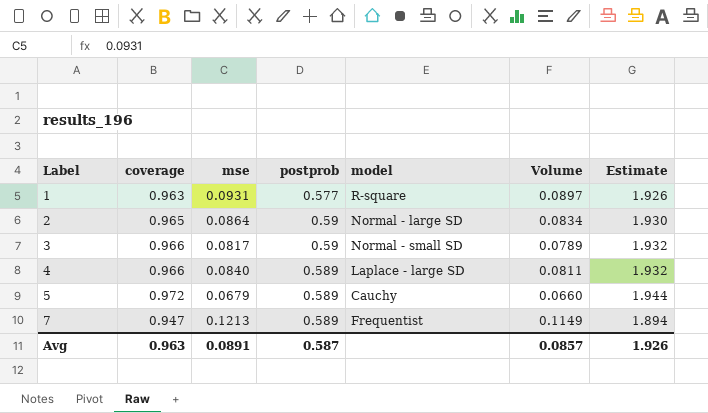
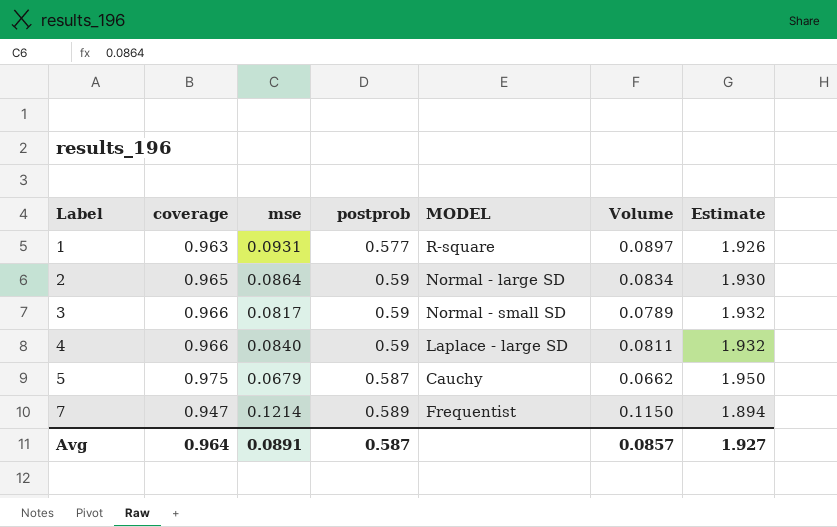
column name: model -> MODEL
4 | postprob: 0.589 -> 0.59
5 | coverage: 0.972 -> 0.975
5 | postprob: 0.589 -> 0.587
5 | Volume: 0.0660 -> 0.0662
5 | Estimate: 1.944 -> 1.950
7 | mse: 0.1213 -> 0.1214
7 | Volume: 0.1149 -> 0.1150
Avg | coverage: 0.963 -> 0.964
Avg | Estimate: 1.926 -> 1.927

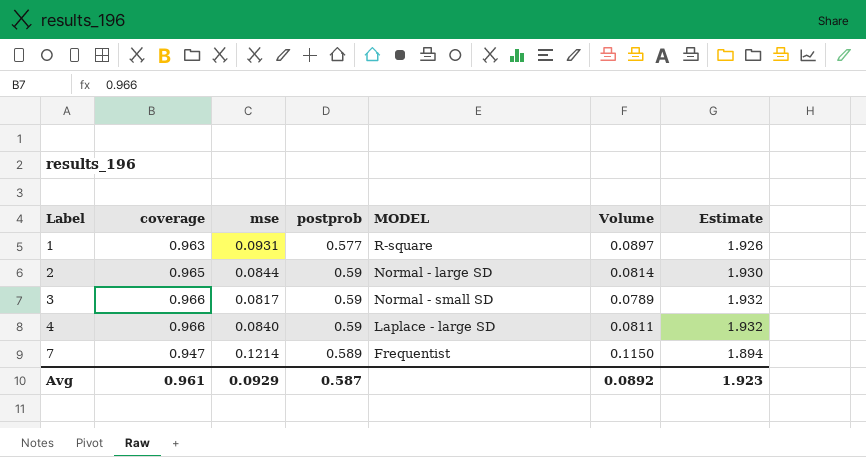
row 5: 0.975 | 0.0679 | 0.587 | Cauchy | 0.0662 | 1.950 -> none
2 | mse: 0.0864 -> 0.0844
2 | Volume: 0.0834 -> 0.0814
Avg | coverage: 0.964 -> 0.961
Avg | mse: 0.0891 -> 0.0929
Avg | Volume: 0.0857 -> 0.0892
Avg | Estimate: 1.927 -> 1.923

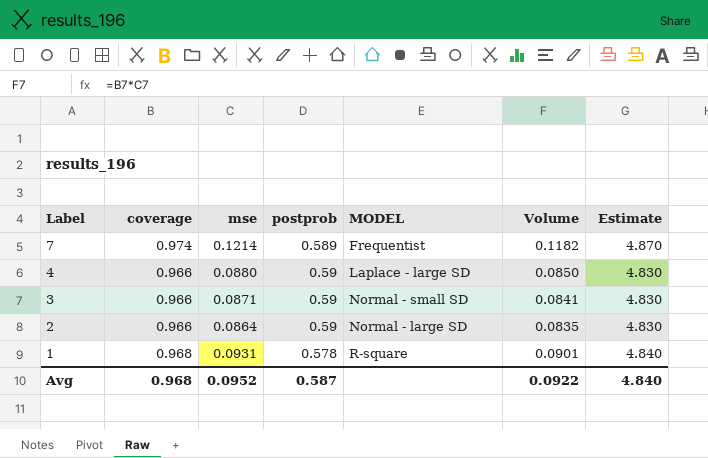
row order: Label ascending -> Label descending
column Estimate | formula: [coverage] * 2 -> [coverage] * 5
7 | coverage: 0.947 -> 0.974
7 | Volume: 0.1150 -> 0.1182
4 | mse: 0.0840 -> 0.0880
4 | Volume: 0.0811 -> 0.0850
3 | mse: 0.0817 -> 0.0871
3 | Volume: 0.0789 -> 0.0841
2 | coverage: 0.965 -> 0.966
2 | mse: 0.0844 -> 0.0864
2 | Volume: 0.0814 -> 0.0835
1 | coverage: 0.963 -> 0.968
1 | postprob: 0.577 -> 0.578
1 | Volume: 0.0897 -> 0.0901
Avg | coverage: 0.961 -> 0.968
Avg | mse: 0.0929 -> 0.0952
Avg | Volume: 0.0892 -> 0.0922
Avg | Estimate: 1.923 -> 4.840

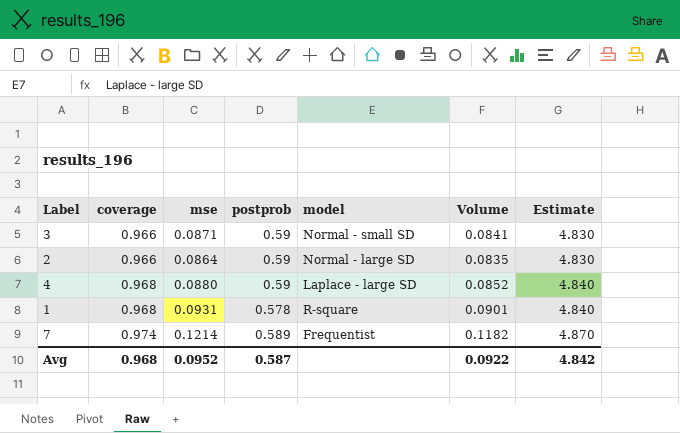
row order: Label descending -> coverage ascending
column name: MODEL -> model
4 | coverage: 0.966 -> 0.968
4 | Volume: 0.0850 -> 0.0852
4 | Estimate: 4.830 -> 4.840
Avg | Estimate: 4.840 -> 4.842

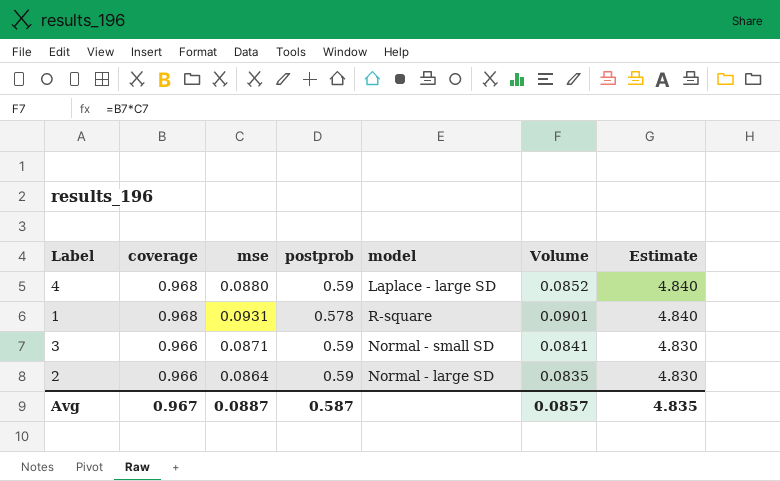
row order: coverage ascending -> coverage descending
row 7: 0.974 | 0.1214 | 0.589 | Frequentist | 0.1182 | 4.870 -> none
Avg | coverage: 0.968 -> 0.967
Avg | mse: 0.0952 -> 0.0887
Avg | Volume: 0.0922 -> 0.0857
Avg | Estimate: 4.842 -> 4.835

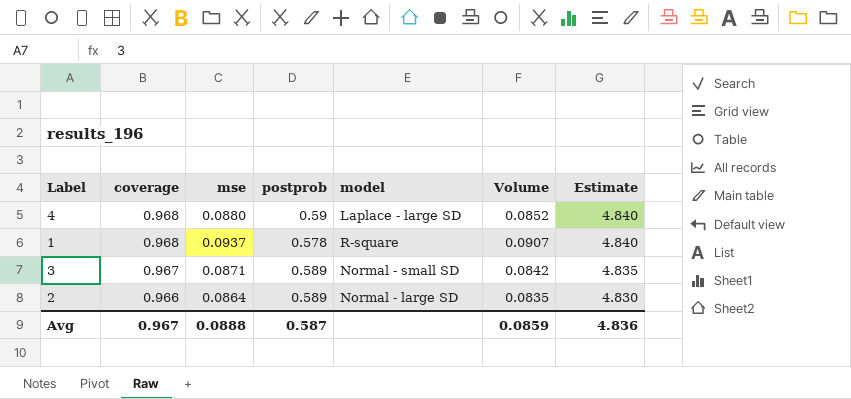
1 | mse: 0.0931 -> 0.0937
1 | Volume: 0.0901 -> 0.0907
3 | coverage: 0.966 -> 0.967
3 | postprob: 0.59 -> 0.589
3 | Volume: 0.0841 -> 0.0842
3 | Estimate: 4.830 -> 4.835
2 | postprob: 0.59 -> 0.589
Avg | mse: 0.0887 -> 0.0888
Avg | Volume: 0.0857 -> 0.0859
Avg | Estimate: 4.835 -> 4.836

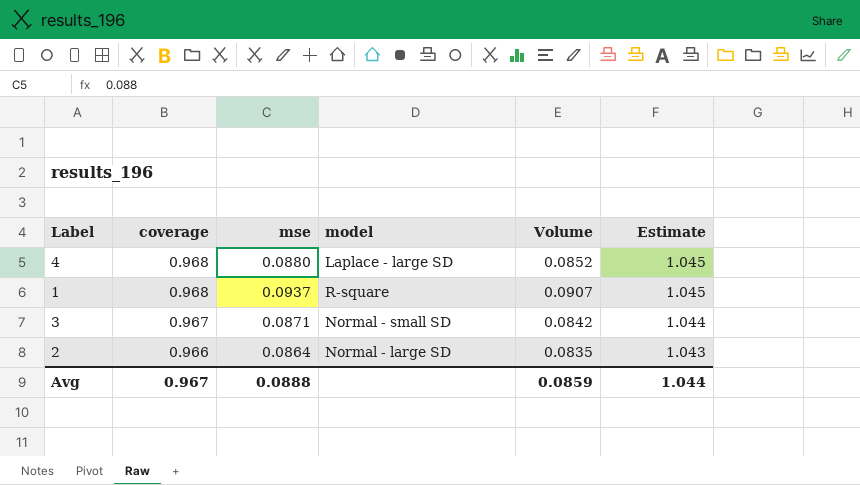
column postprob | position: 4 -> none
column Estimate | formula: [coverage] * 5 -> [coverage] * 1.08
Avg | Estimate: 4.836 -> 1.044

